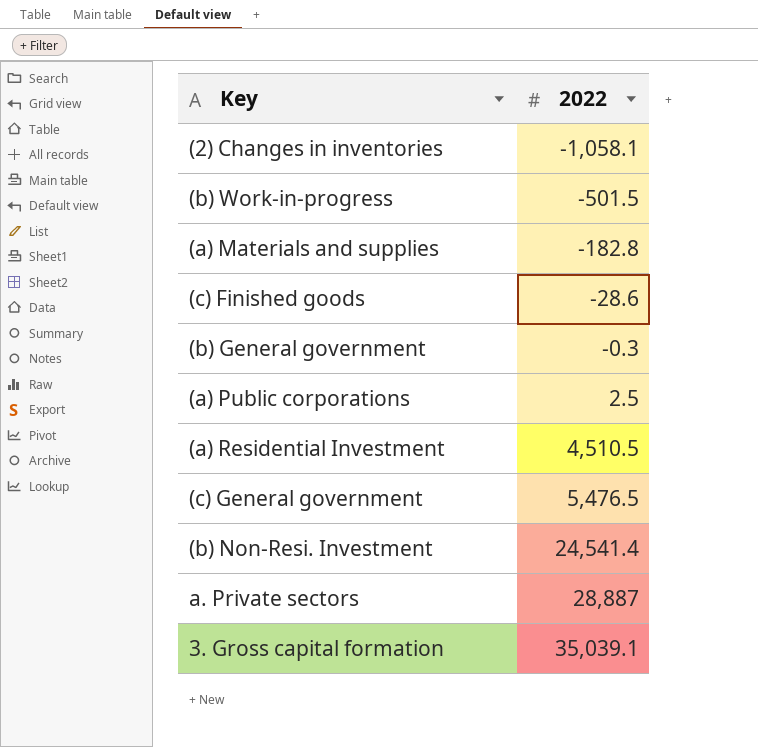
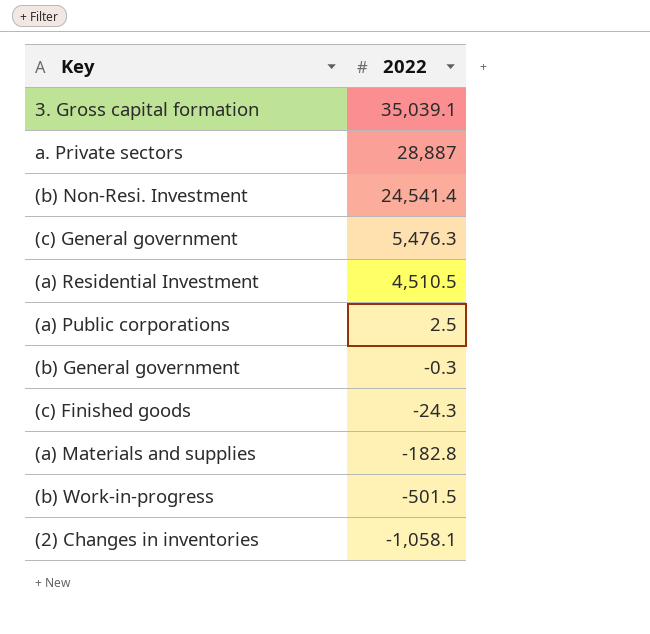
row order: 2022 ascending -> 2022 descending
(c) General government | 2022: 5,476.5 -> 5,476.3
(c) Finished goods | 2022: -28.6 -> -24.3

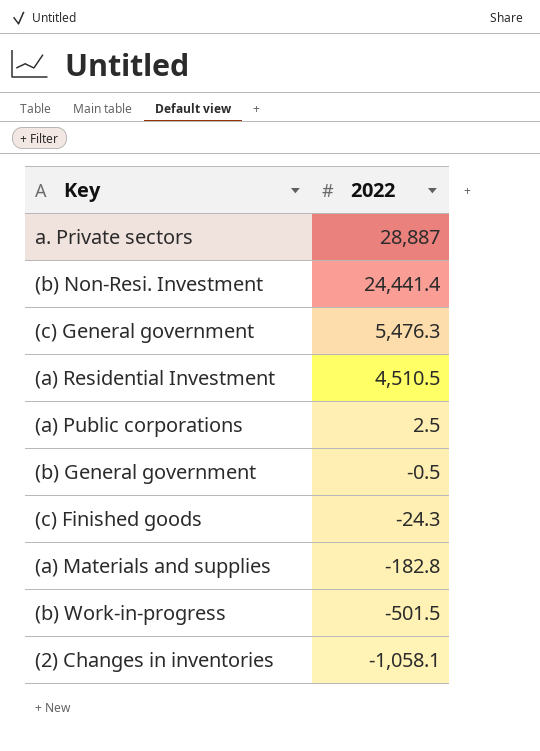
row 3. Gross capital formation: 35,039.1 -> none
(b) Non-Resi. Investment | 2022: 24,541.4 -> 24,441.4
(b) General government | 2022: -0.3 -> -0.5

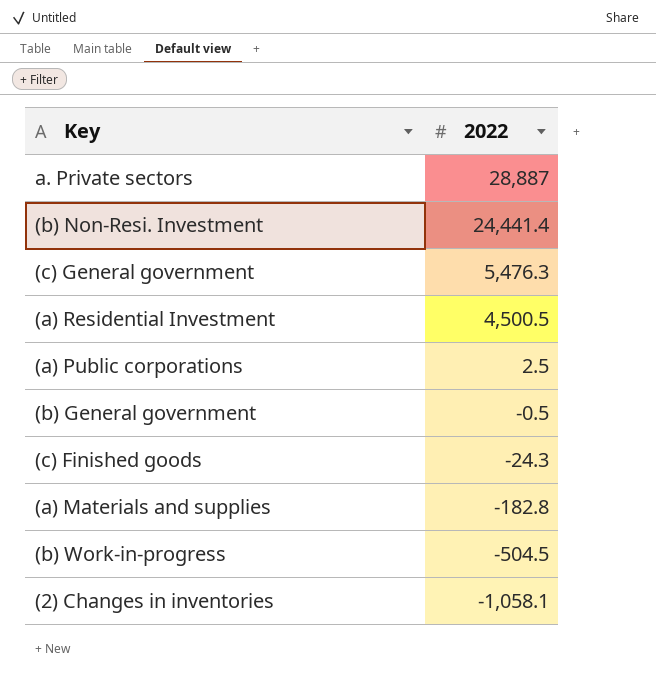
(a) Residential Investment | 2022: 4,510.5 -> 4,500.5
(b) Work-in-progress | 2022: -501.5 -> -504.5

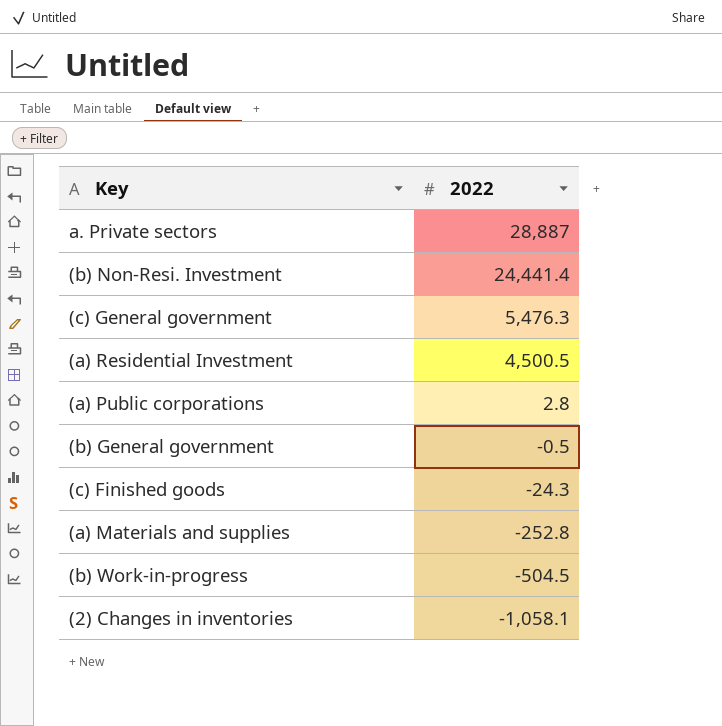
(a) Public corporations | 2022: 2.5 -> 2.8
(a) Materials and supplies | 2022: -182.8 -> -252.8

